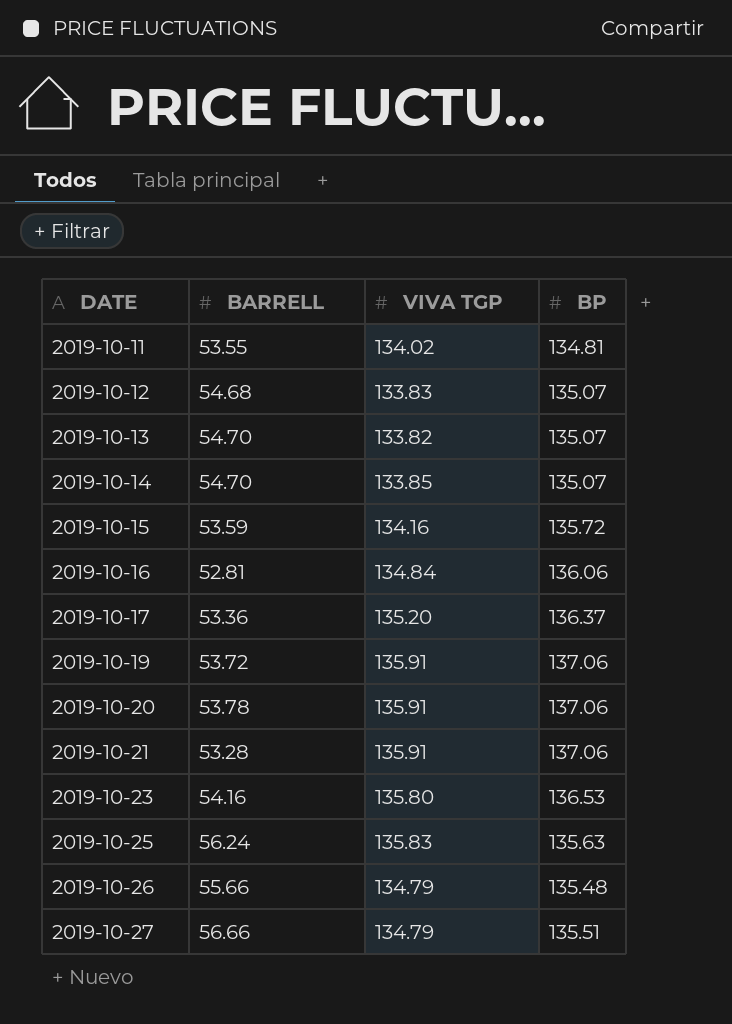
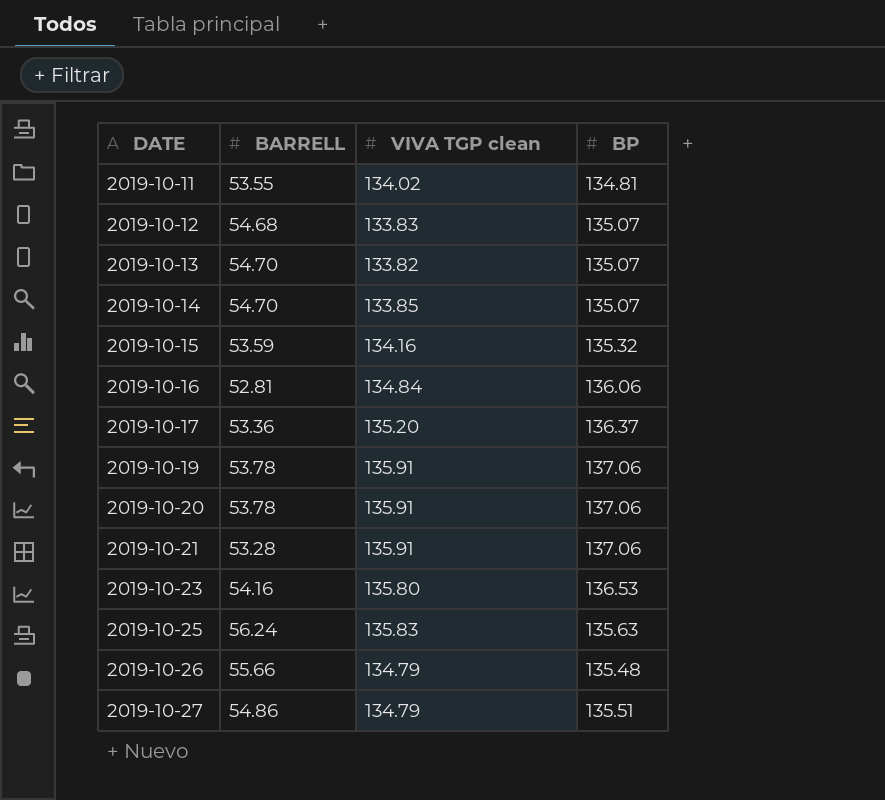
column name: VIVA TGP -> VIVA TGP clean
2019-10-15 | BP: 135.72 -> 135.32
2019-10-19 | BARRELL: 53.72 -> 53.78
2019-10-27 | BARRELL: 56.66 -> 54.86

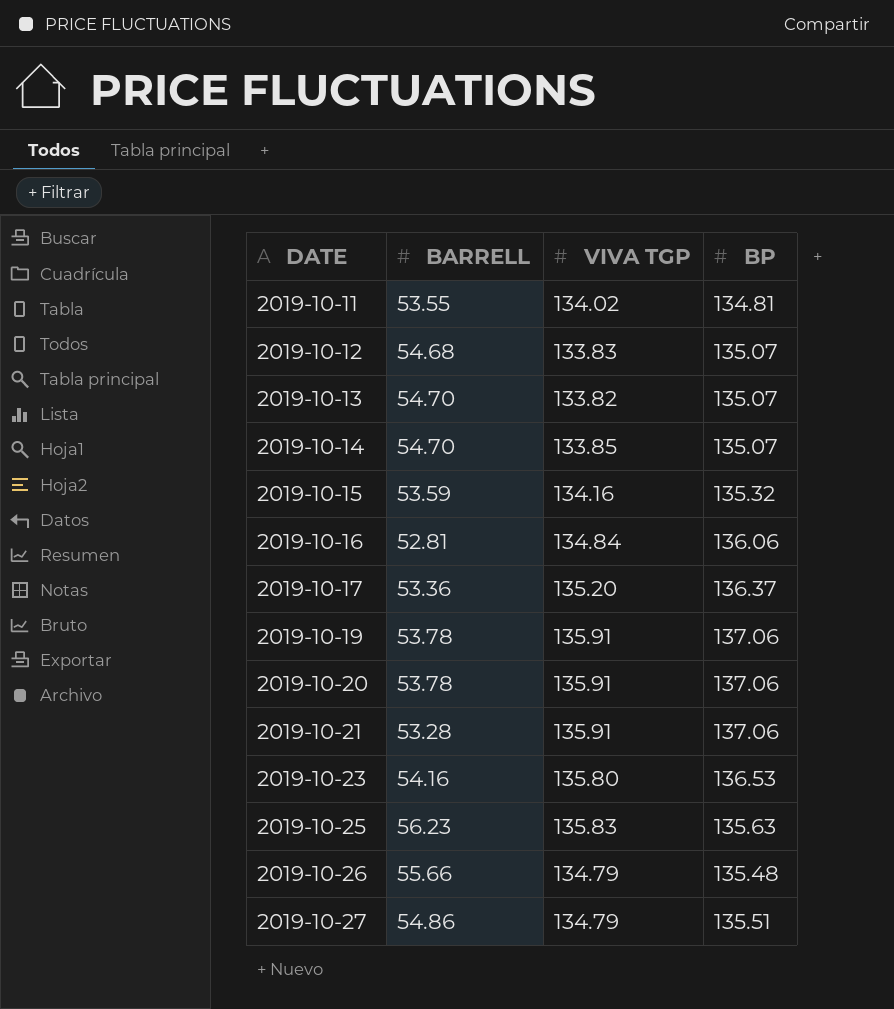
column name: VIVA TGP clean -> VIVA TGP
2019-10-25 | BARRELL: 56.24 -> 56.23

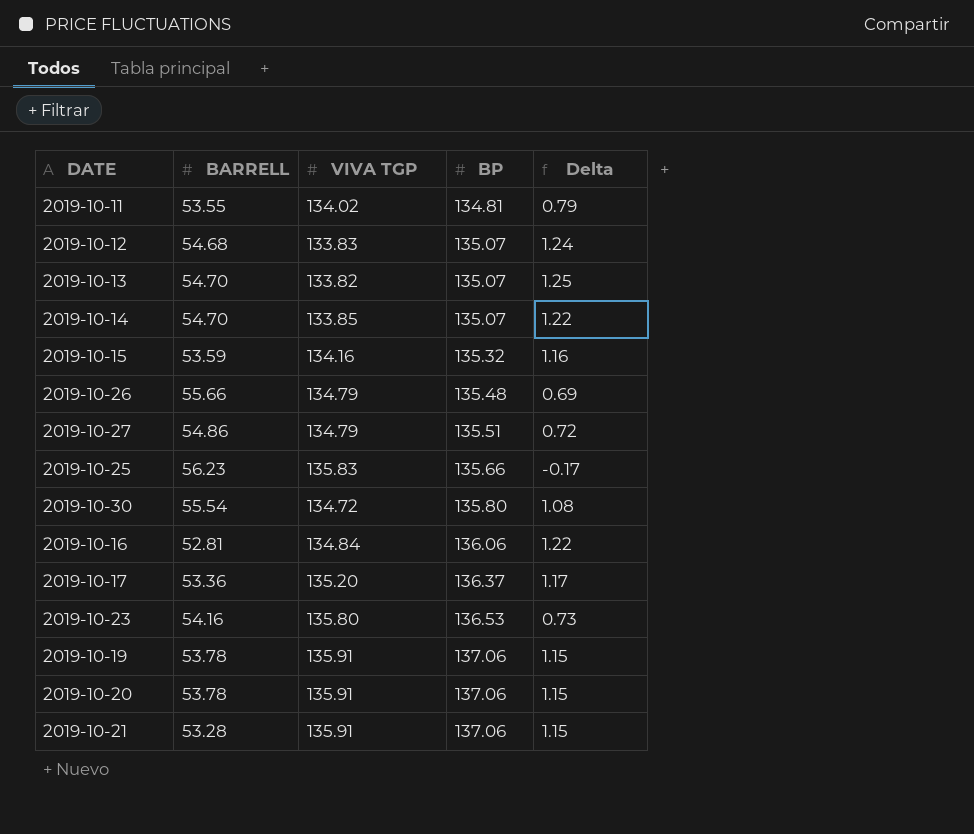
row order: DATE ascending -> BP ascending
column Delta | formula: none -> [BP] - [VIVA TGP]
2019-10-25 | BP: 135.63 -> 135.66
row 2019-10-30: none -> 55.54 | 134.72 | 135.80 | 1.08

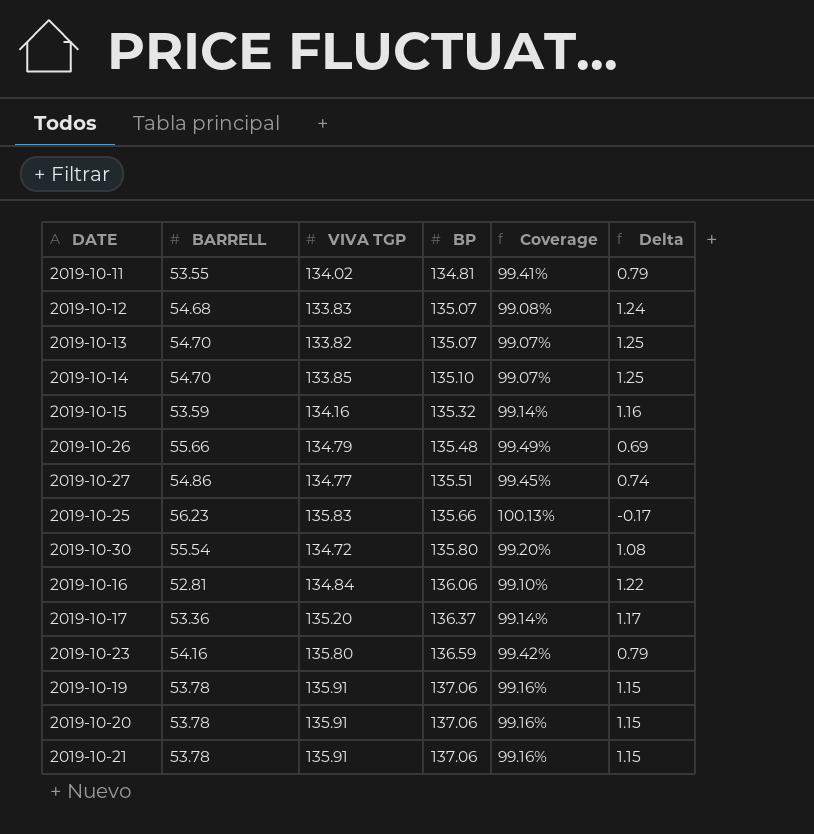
column Coverage | formula: none -> [VIVA TGP] / [BP]
2019-10-14 | BP: 135.07 -> 135.10
2019-10-14 | Delta: 1.22 -> 1.25
2019-10-27 | VIVA TGP: 134.79 -> 134.77
2019-10-27 | Delta: 0.72 -> 0.74
2019-10-23 | BP: 136.53 -> 136.59
2019-10-23 | Delta: 0.73 -> 0.79
2019-10-21 | BARRELL: 53.28 -> 53.78

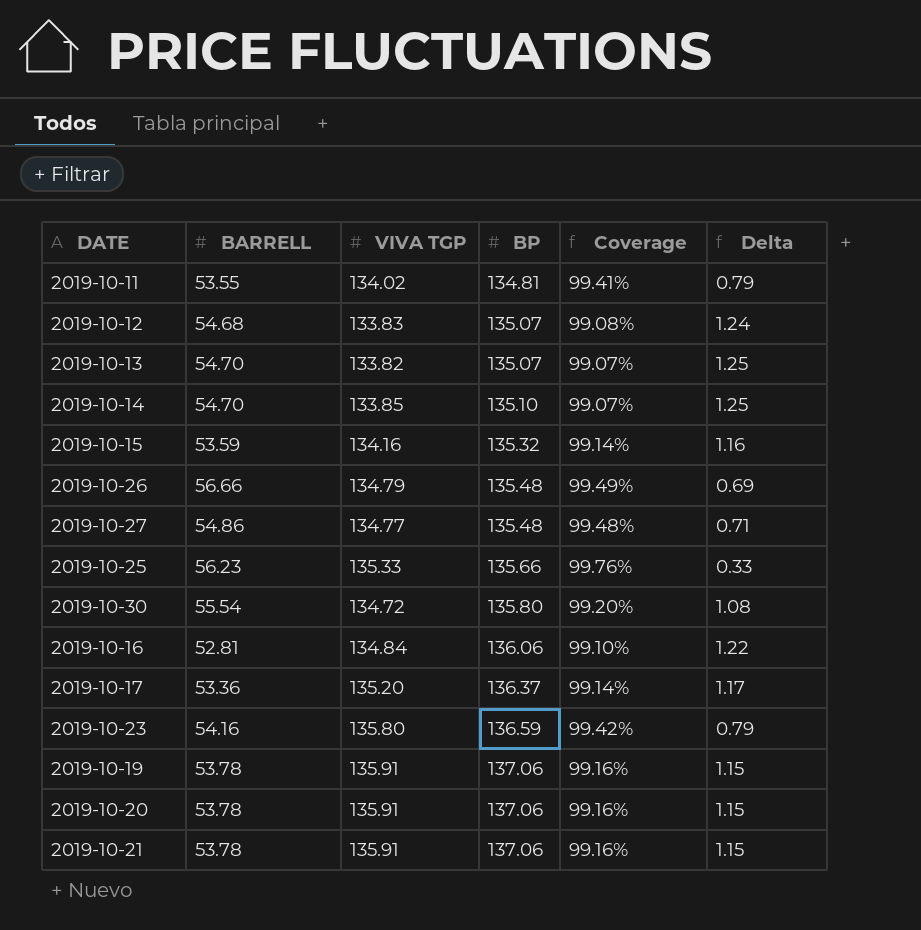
2019-10-26 | BARRELL: 55.66 -> 56.66
2019-10-27 | BP: 135.51 -> 135.48
2019-10-27 | Coverage: 99.45% -> 99.48%
2019-10-27 | Delta: 0.74 -> 0.71
2019-10-25 | VIVA TGP: 135.83 -> 135.33
2019-10-25 | Coverage: 100.13% -> 99.76%
2019-10-25 | Delta: -0.17 -> 0.33

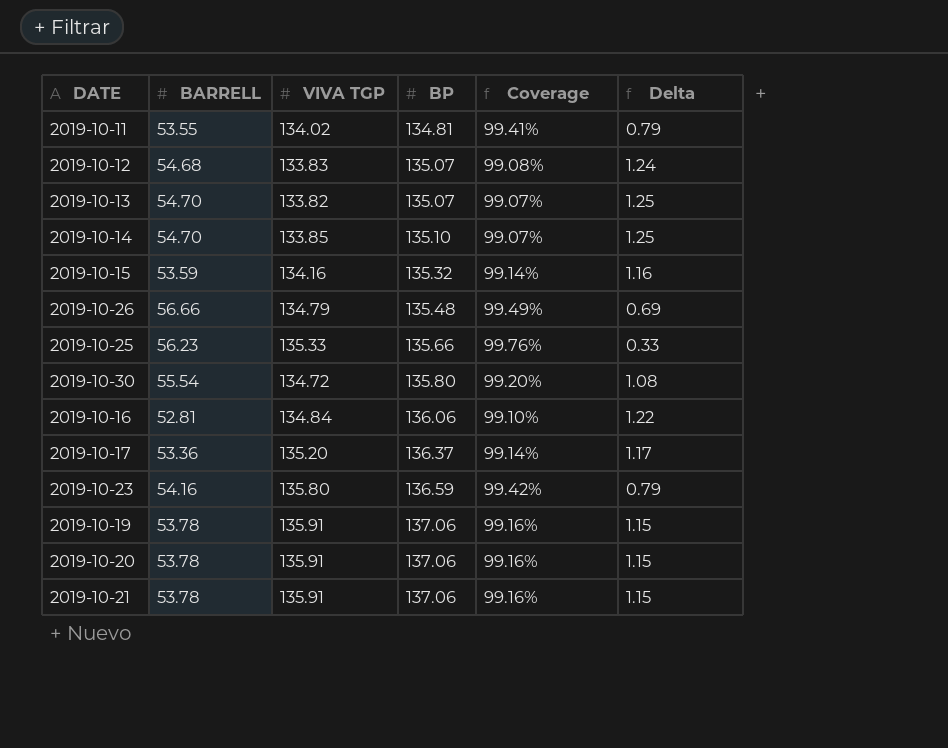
row 2019-10-27: 54.86 | 134.77 | 135.48 | 99.48% | 0.71 -> none

